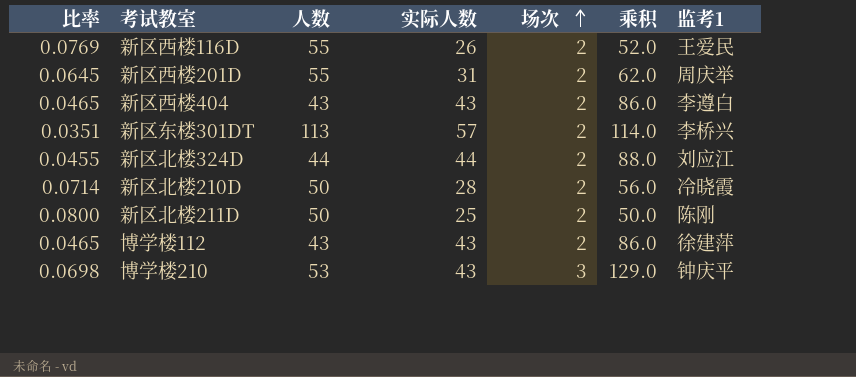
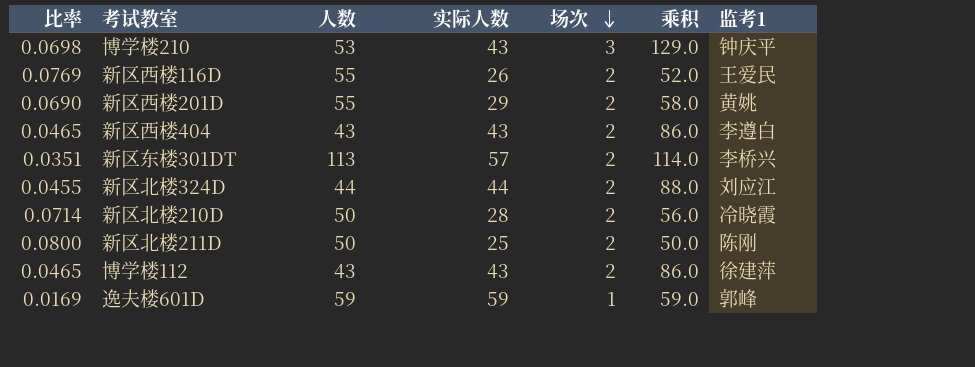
row order: 场次 ascending -> 场次 descending
新区西楼201D | 比率: 0.0645 -> 0.0690
新区西楼201D | 实际人数: 31 -> 29
新区西楼201D | 乘积: 62.0 -> 58.0
新区西楼201D | 监考1: 周庆举 -> 黄姚
row 逸夫楼601D: none -> 0.0169 | 59 | 59 | 1 | 59.0 | 郭峰

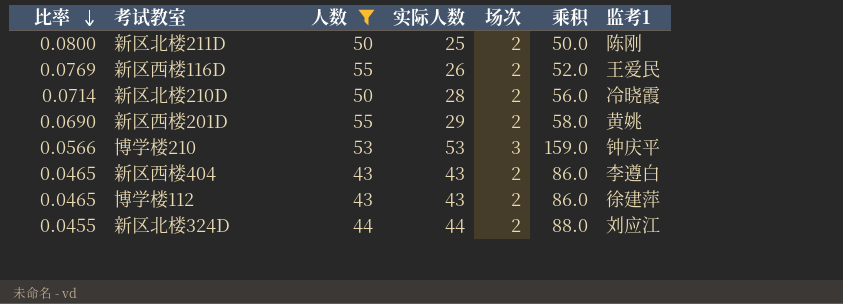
filter: none -> 人数 <= 55
row order: 场次 descending -> 比率 descending
博学楼210 | 比率: 0.0698 -> 0.0566
博学楼210 | 实际人数: 43 -> 53
博学楼210 | 乘积: 129.0 -> 159.0

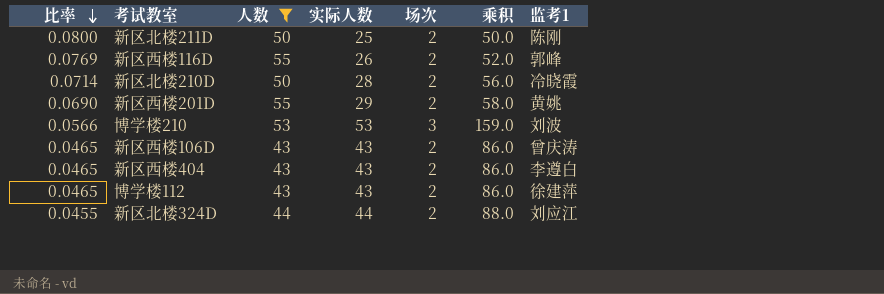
新区西楼116D | 监考1: 王爱民 -> 郭峰
博学楼210 | 监考1: 钟庆平 -> 刘波
row 新区西楼106D: none -> 0.0465 | 43 | 43 | 2 | 86.0 | 曾庆涛

